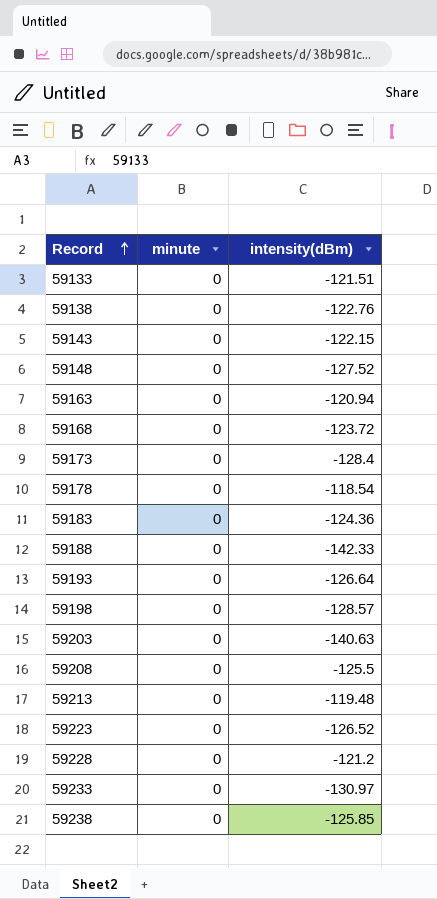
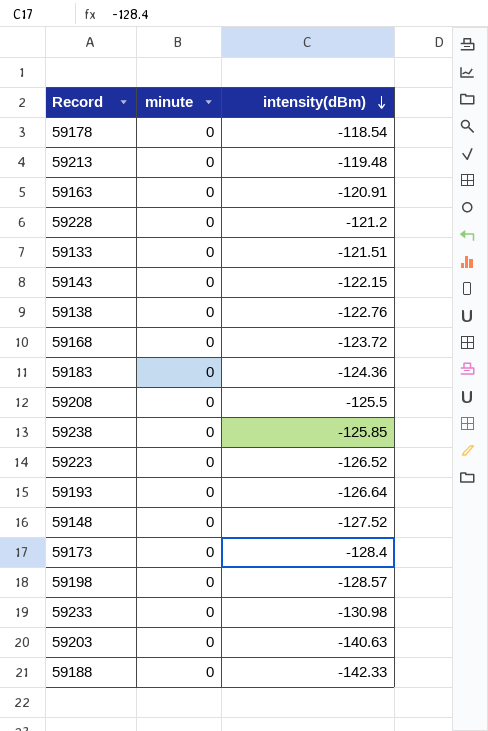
row order: Record ascending -> intensity(dBm) descending
59163 | intensity(dBm): -120.94 -> -120.91
59233 | intensity(dBm): -130.97 -> -130.98

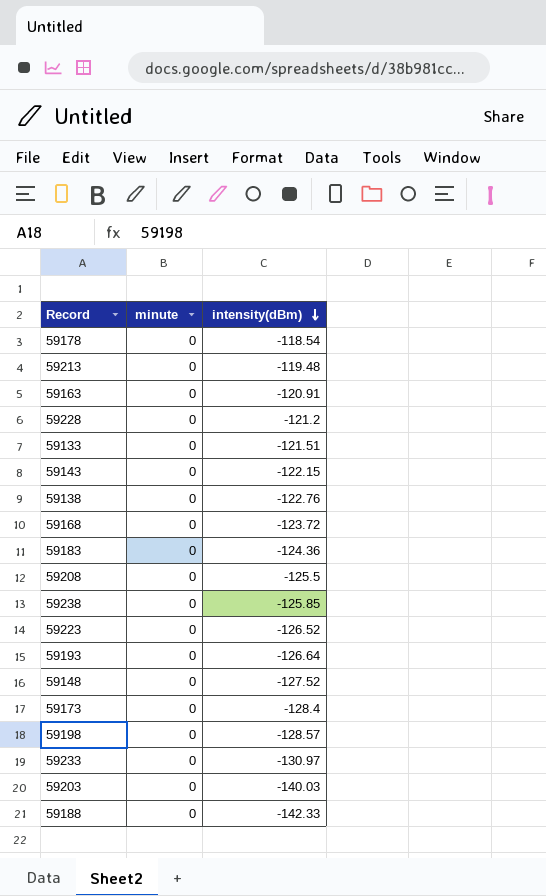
59233 | intensity(dBm): -130.98 -> -130.97
59203 | intensity(dBm): -140.63 -> -140.03

